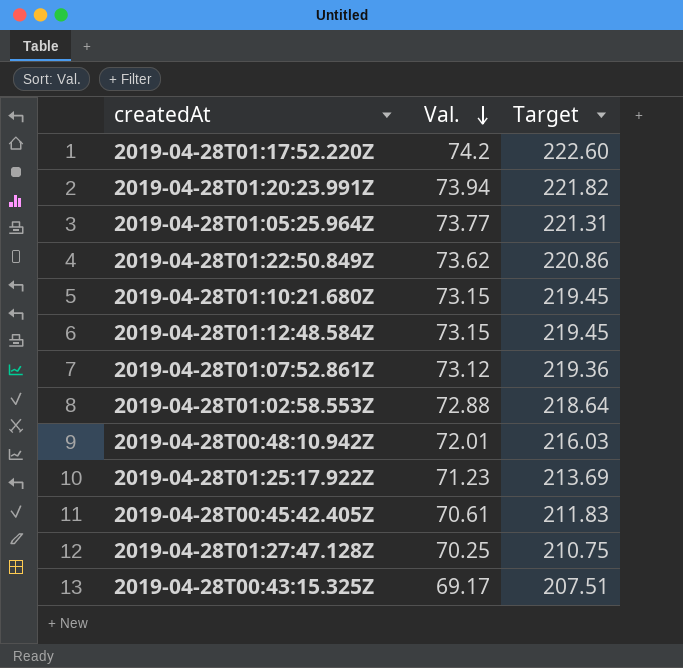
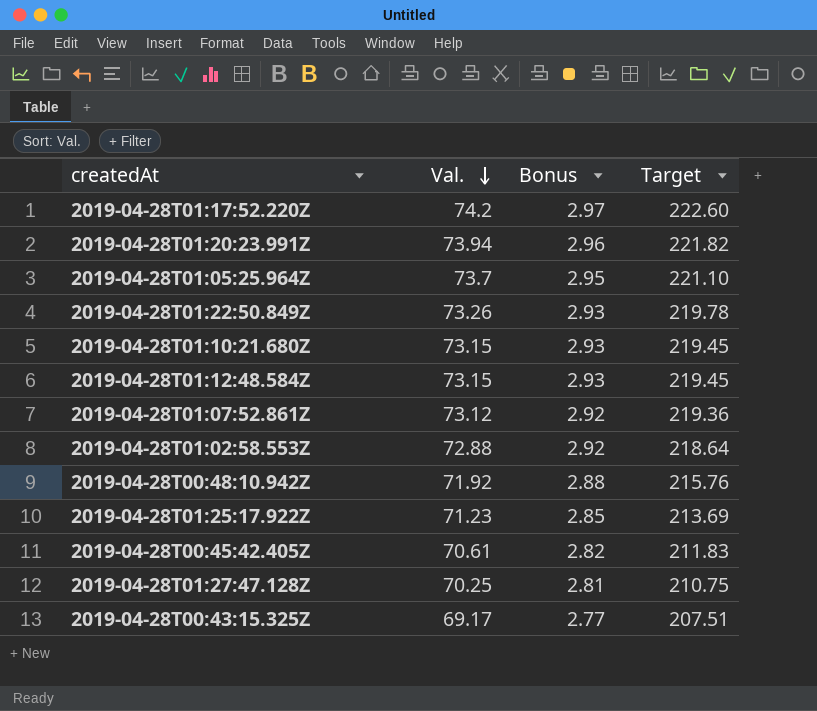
column Bonus | formula: none -> [Val.] * 0.04
2019-04-28T01:05:25.964Z | Val.: 73.77 -> 73.7
2019-04-28T01:05:25.964Z | Target: 221.31 -> 221.10
2019-04-28T01:22:50.849Z | Val.: 73.62 -> 73.26
2019-04-28T01:22:50.849Z | Target: 220.86 -> 219.78
2019-04-28T00:48:10.942Z | Val.: 72.01 -> 71.92
2019-04-28T00:48:10.942Z | Target: 216.03 -> 215.76

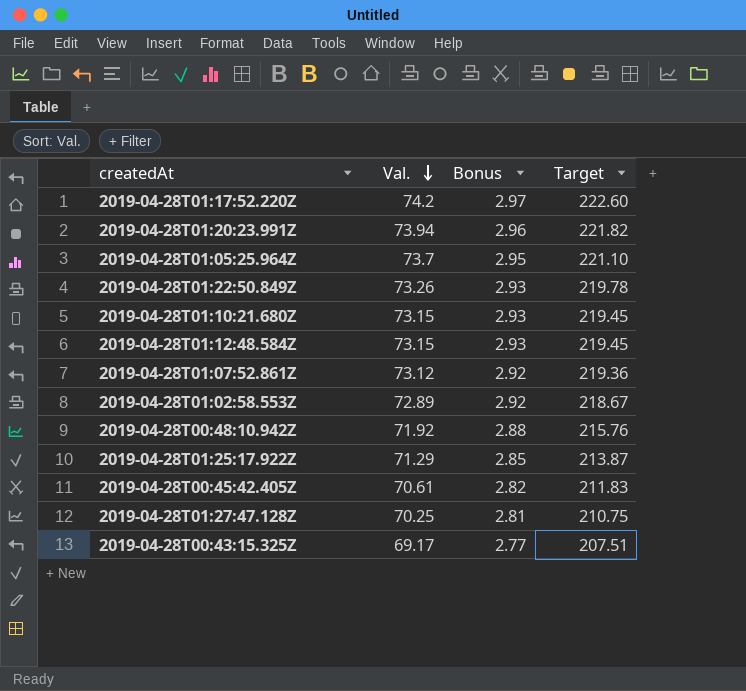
2019-04-28T01:02:58.553Z | Val.: 72.88 -> 72.89
2019-04-28T01:02:58.553Z | Target: 218.64 -> 218.67
2019-04-28T01:25:17.922Z | Val.: 71.23 -> 71.29
2019-04-28T01:25:17.922Z | Target: 213.69 -> 213.87

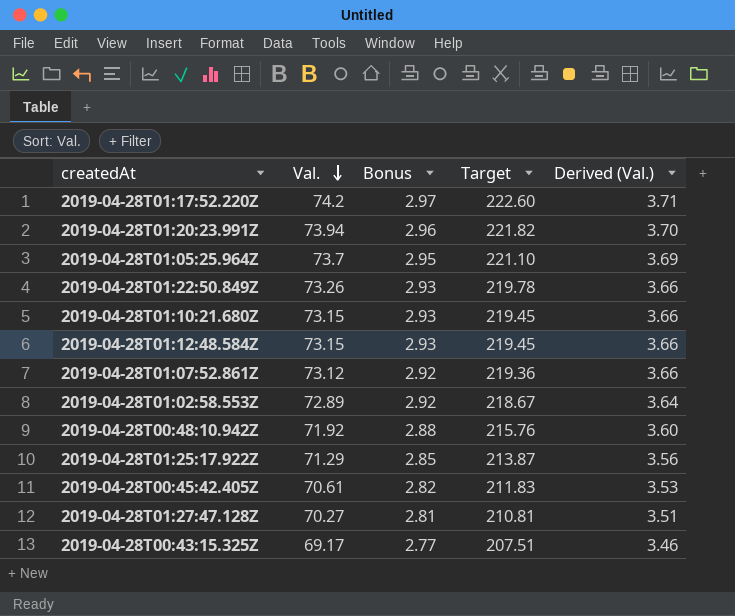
column Derived (Val.) | formula: none -> [Val.] * 0.05
2019-04-28T01:27:47.128Z | Val.: 70.25 -> 70.27
2019-04-28T01:27:47.128Z | Target: 210.75 -> 210.81

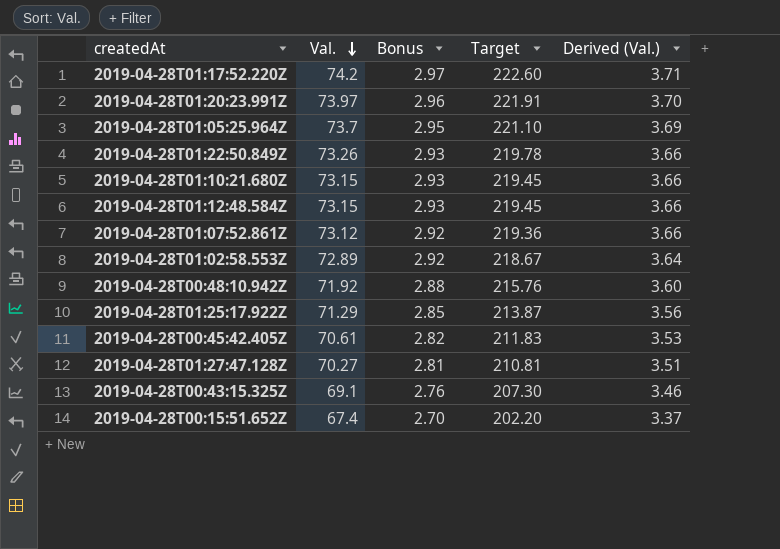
2019-04-28T01:20:23.991Z | Val.: 73.94 -> 73.97
2019-04-28T01:20:23.991Z | Target: 221.82 -> 221.91
2019-04-28T00:43:15.325Z | Val.: 69.17 -> 69.1
2019-04-28T00:43:15.325Z | Bonus: 2.77 -> 2.76
2019-04-28T00:43:15.325Z | Target: 207.51 -> 207.30
row 2019-04-28T00:15:51.652Z: none -> 67.4 | 2.70 | 202.20 | 3.37

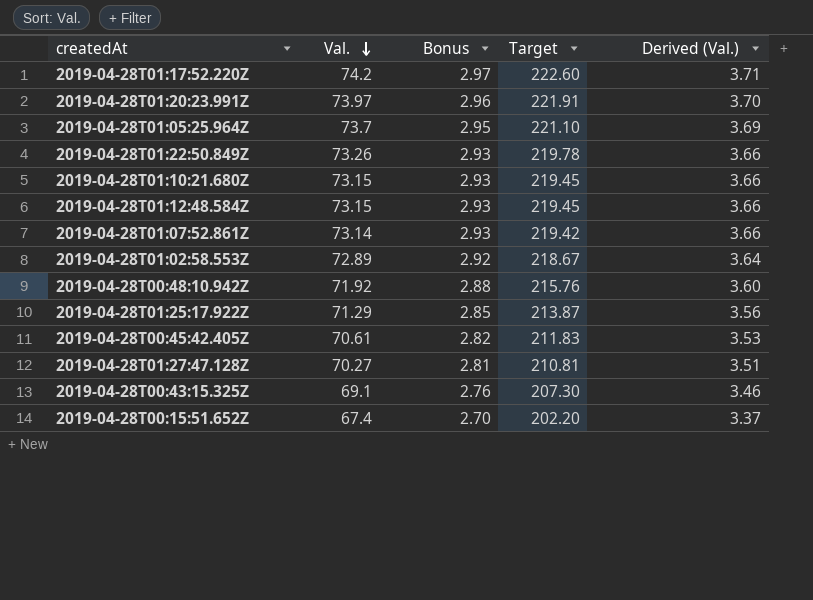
2019-04-28T01:07:52.861Z | Val.: 73.12 -> 73.14
2019-04-28T01:07:52.861Z | Bonus: 2.92 -> 2.93
2019-04-28T01:07:52.861Z | Target: 219.36 -> 219.42

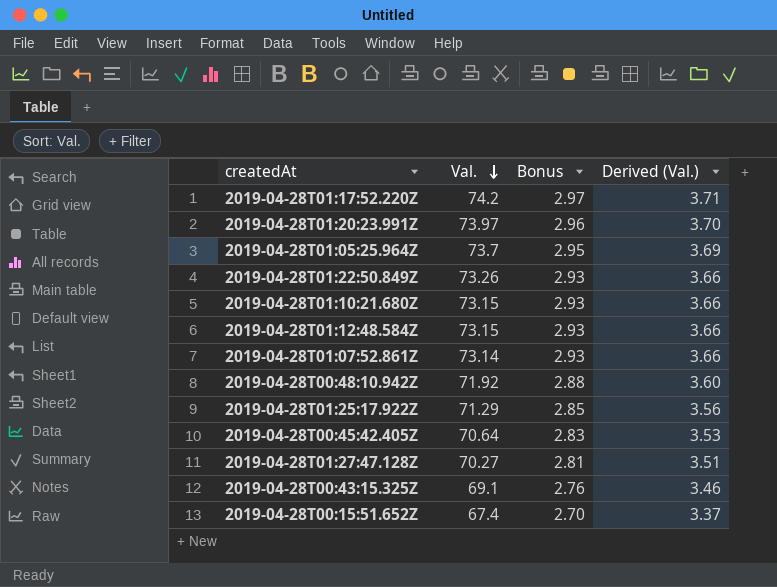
column Target | formula: [Val.] * 3 -> none
row 2019-04-28T01:02:58.553Z: 72.89 | 2.92 | 218.67 | 3.64 -> none
2019-04-28T00:45:42.405Z | Val.: 70.61 -> 70.64
2019-04-28T00:45:42.405Z | Bonus: 2.82 -> 2.83

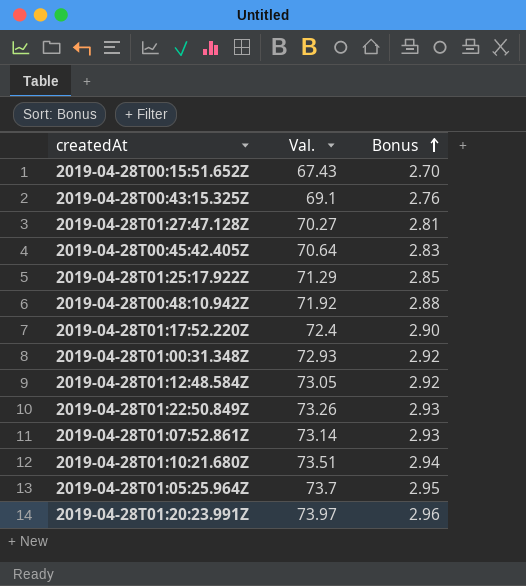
row order: Val. descending -> Bonus ascending
column Derived (Val.) | formula: [Val.] * 0.05 -> none
2019-04-28T00:15:51.652Z | Val.: 67.4 -> 67.43
2019-04-28T01:17:52.220Z | Val.: 74.2 -> 72.4
2019-04-28T01:17:52.220Z | Bonus: 2.97 -> 2.90
row 2019-04-28T01:00:31.348Z: none -> 72.93 | 2.92
2019-04-28T01:12:48.584Z | Val.: 73.15 -> 73.05
2019-04-28T01:12:48.584Z | Bonus: 2.93 -> 2.92
2019-04-28T01:10:21.680Z | Val.: 73.15 -> 73.51
2019-04-28T01:10:21.680Z | Bonus: 2.93 -> 2.94

